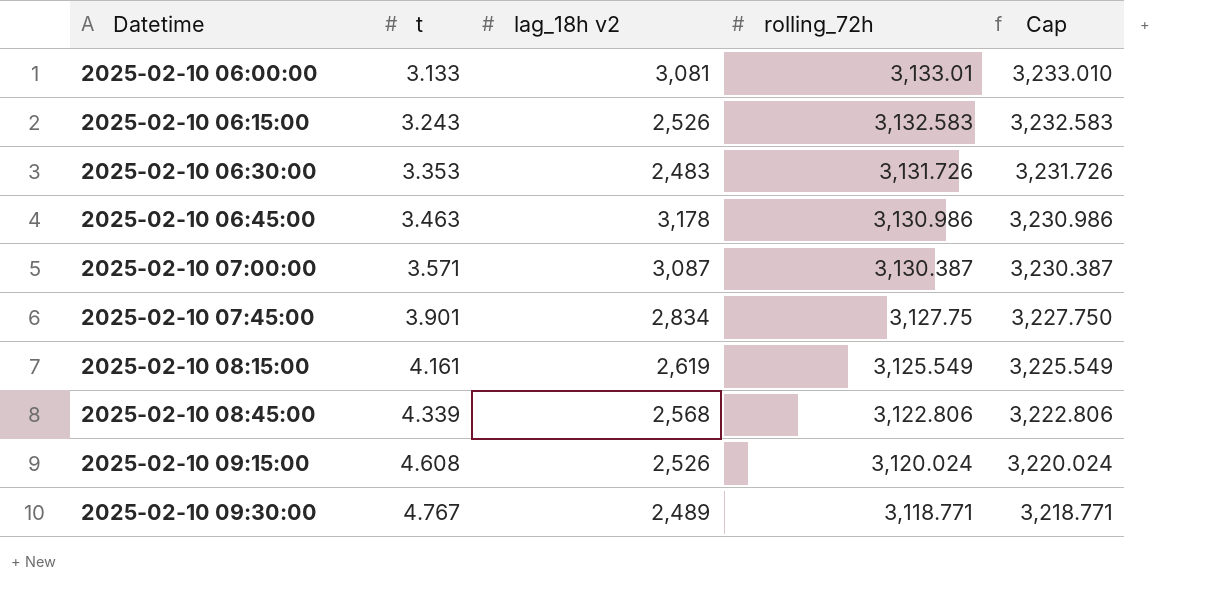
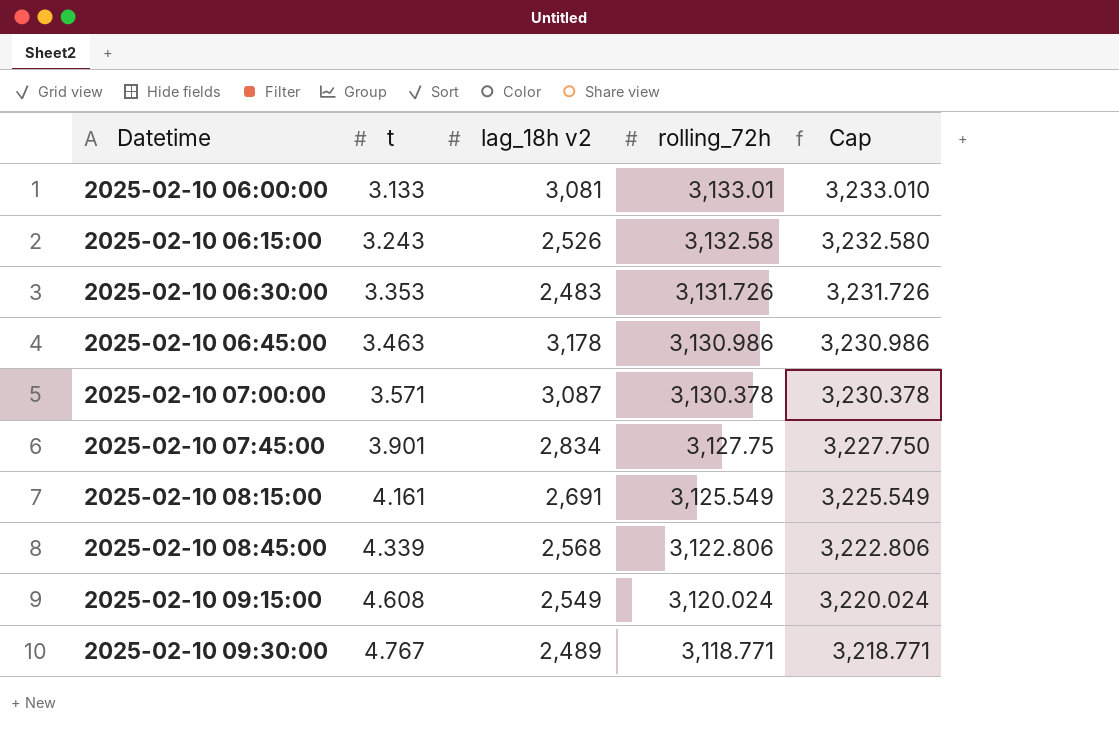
2025-02-10 06:15:00 | rolling_72h: 3,132.583 -> 3,132.58
2025-02-10 06:15:00 | Cap: 3,232.583 -> 3,232.580
2025-02-10 07:00:00 | rolling_72h: 3,130.387 -> 3,130.378
2025-02-10 07:00:00 | Cap: 3,230.387 -> 3,230.378
2025-02-10 08:15:00 | lag_18h v2: 2,619 -> 2,691
2025-02-10 09:15:00 | lag_18h v2: 2,526 -> 2,549

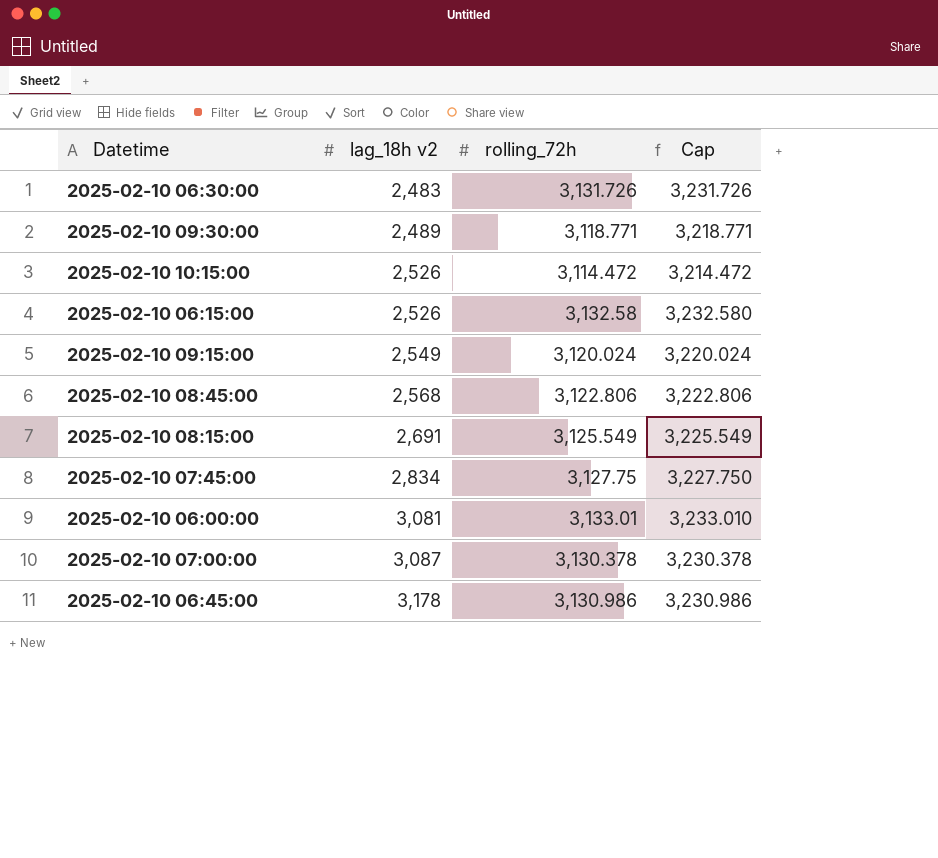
row order: Datetime ascending -> lag_18h v2 ascending
column t | position: 2 -> none
row 2025-02-10 10:15:00: none -> 2,526 | 3,114.472 | 3,214.472

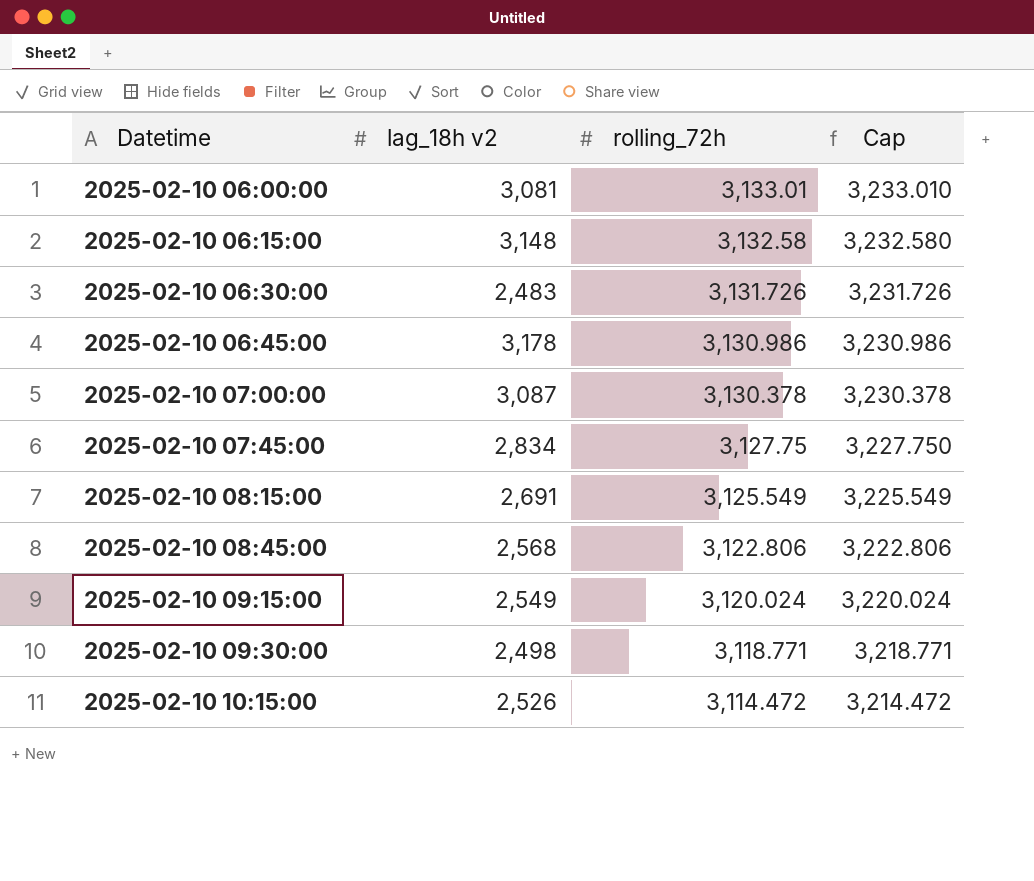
row order: lag_18h v2 ascending -> Datetime ascending
2025-02-10 06:15:00 | lag_18h v2: 2,526 -> 3,148
2025-02-10 09:30:00 | lag_18h v2: 2,489 -> 2,498

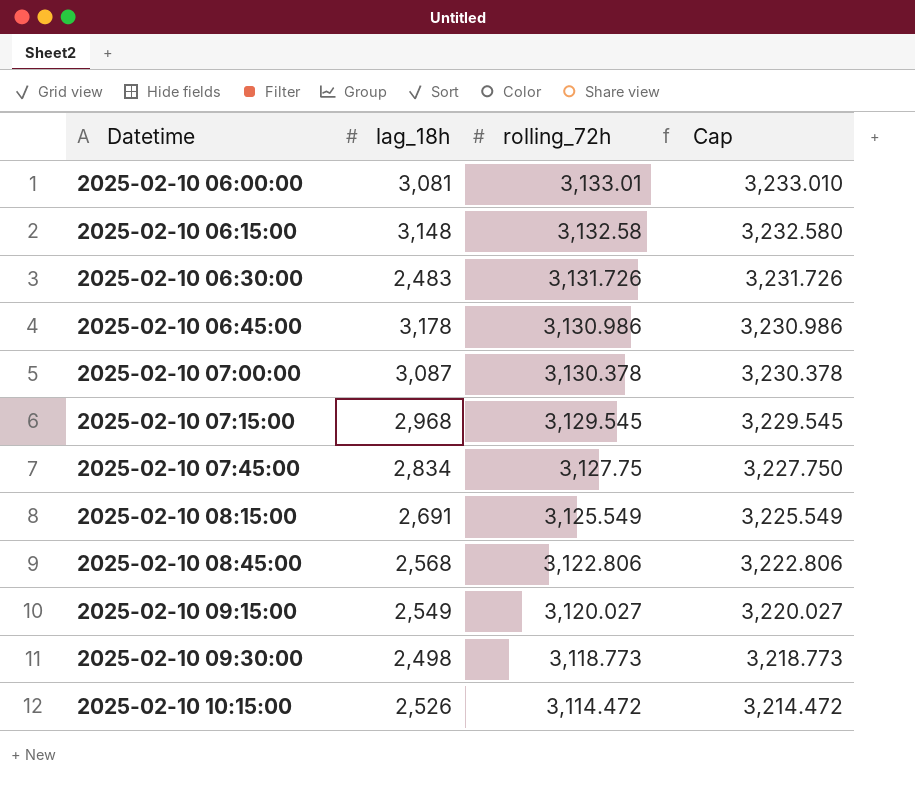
column name: lag_18h v2 -> lag_18h
row 2025-02-10 07:15:00: none -> 2,968 | 3,129.545 | 3,229.545
2025-02-10 09:15:00 | rolling_72h: 3,120.024 -> 3,120.027
2025-02-10 09:15:00 | Cap: 3,220.024 -> 3,220.027
2025-02-10 09:30:00 | rolling_72h: 3,118.771 -> 3,118.773
2025-02-10 09:30:00 | Cap: 3,218.771 -> 3,218.773

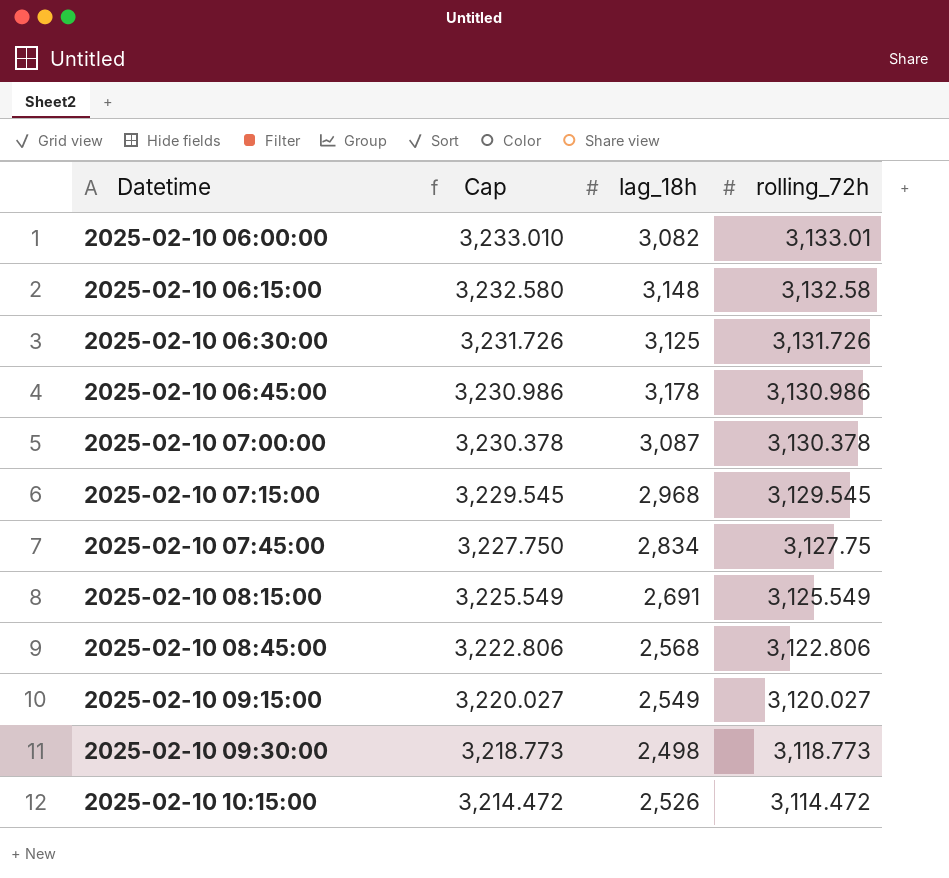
column Cap | position: 4 -> 2
2025-02-10 06:00:00 | lag_18h: 3,081 -> 3,082
2025-02-10 06:30:00 | lag_18h: 2,483 -> 3,125

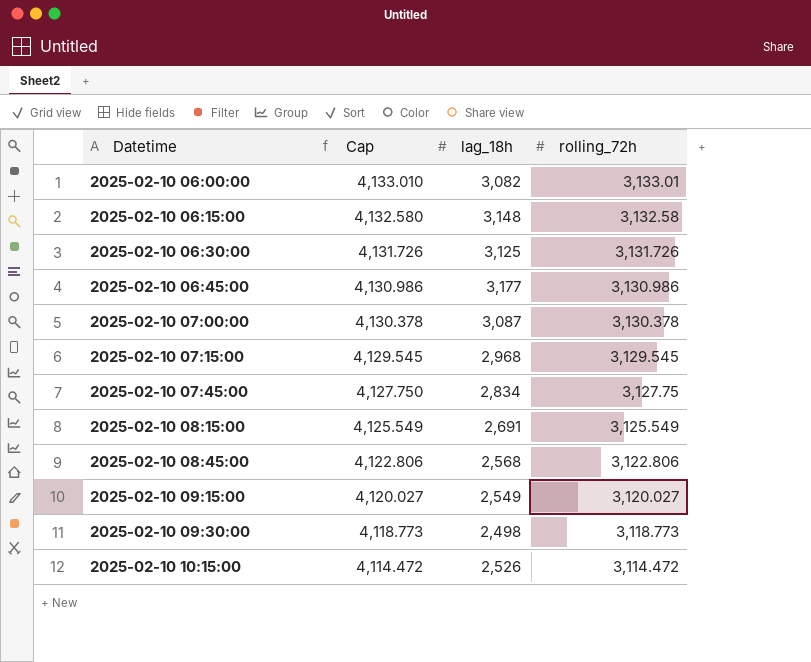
column Cap | formula: [rolling_72h] + 100 -> [rolling_72h] + 1000
2025-02-10 06:45:00 | lag_18h: 3,178 -> 3,177

